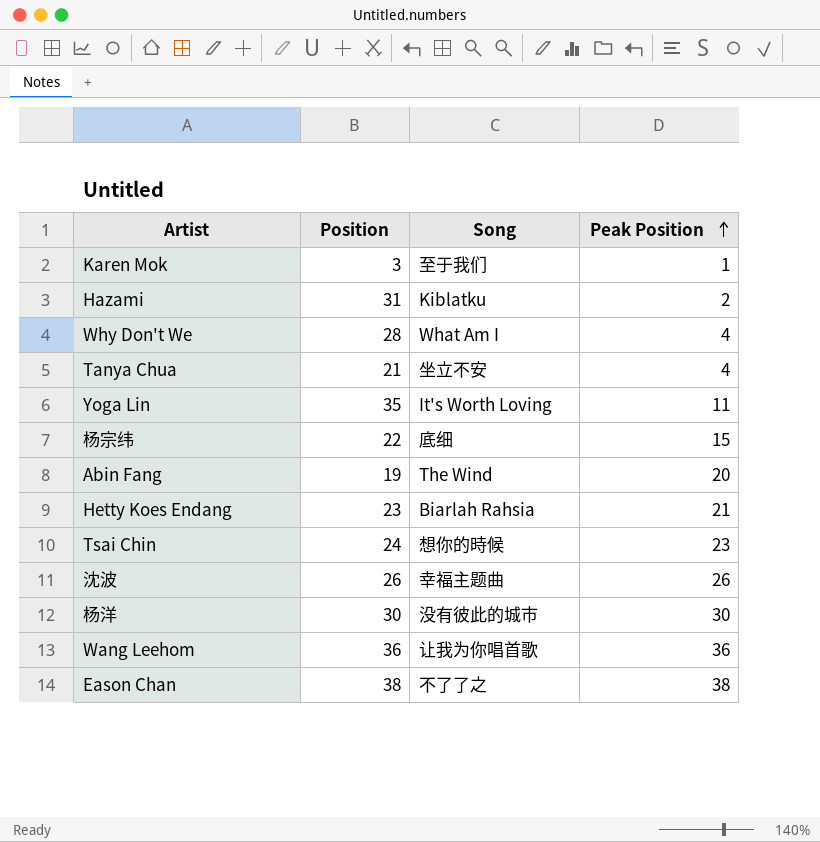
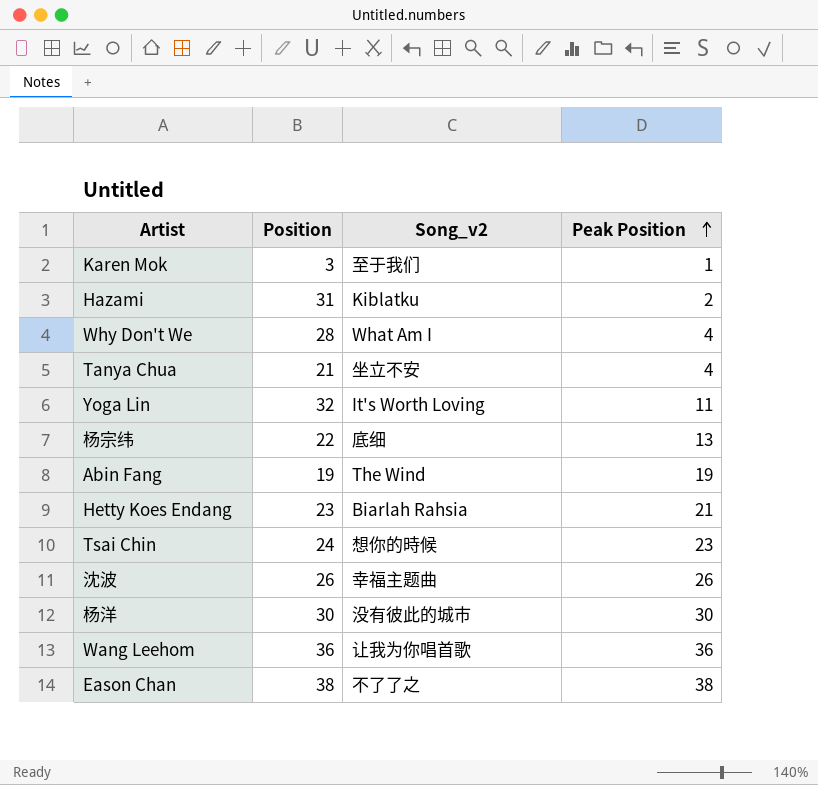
column name: Song -> Song_v2
Yoga Lin | Position: 35 -> 32
杨宗纬 | Peak Position: 15 -> 13
Abin Fang | Peak Position: 20 -> 19

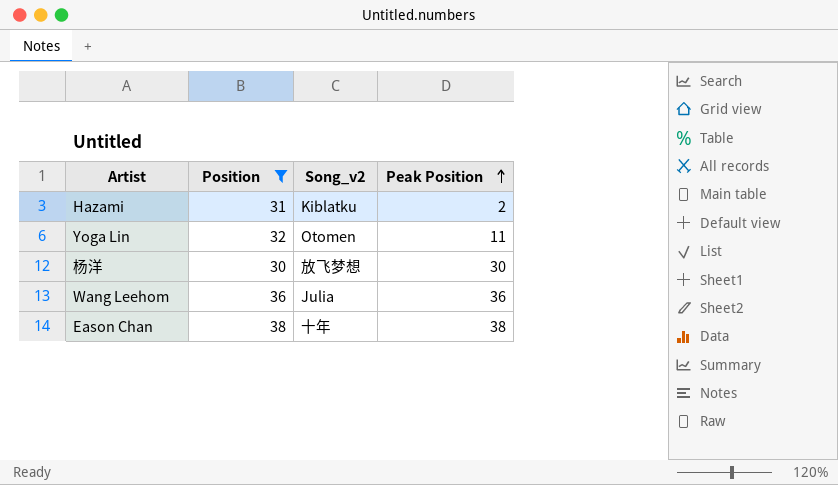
filter: none -> Position >= 30
Yoga Lin | Song_v2: It's Worth Loving -> Otomen
杨洋 | Song_v2: 没有彼此的城市 -> 放飞梦想
Wang Leehom | Song_v2: 让我为你唱首歌 -> Julia
Eason Chan | Song_v2: 不了了之 -> 十年

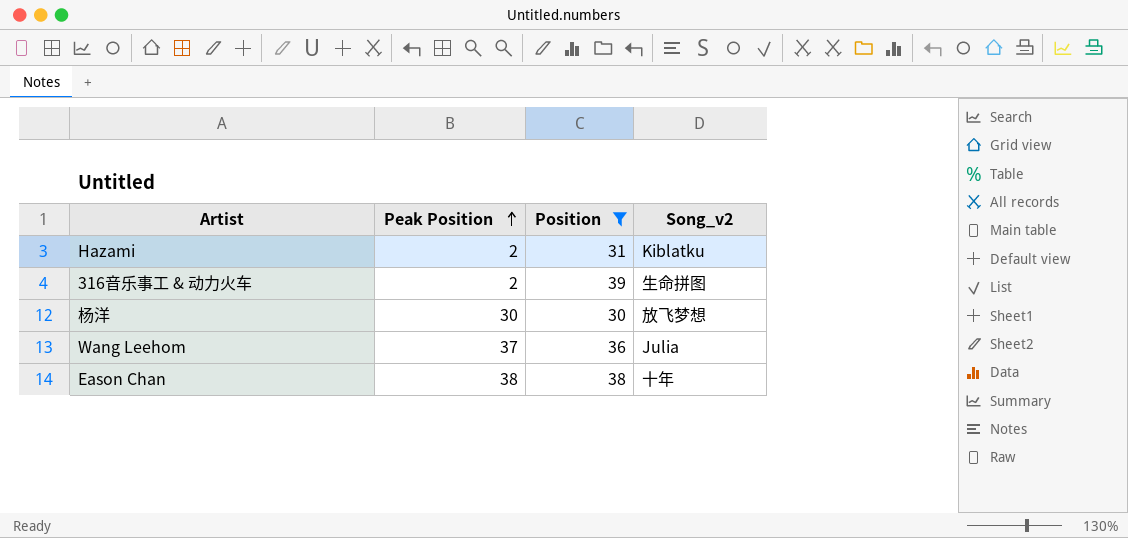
column Peak Position | position: 4 -> 2
row Yoga Lin: 32 | Otomen | 11 -> none
row 316音乐事工 & 动力火车: none -> 2 | 39 | 生命拼图
Wang Leehom | Peak Position: 36 -> 37

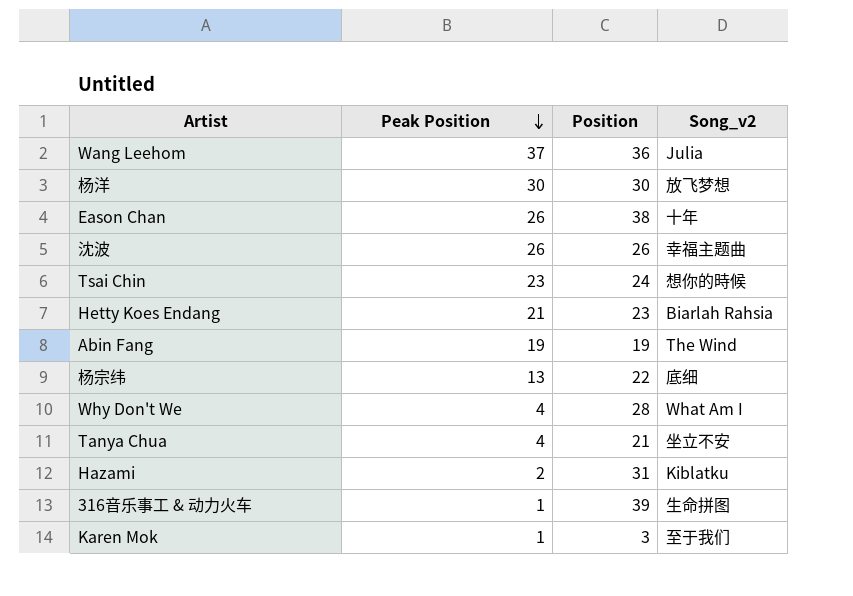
filter: Position >= 30 -> none
row order: Peak Position ascending -> Peak Position descending
Eason Chan | Peak Position: 38 -> 26
316音乐事工 & 动力火车 | Peak Position: 2 -> 1

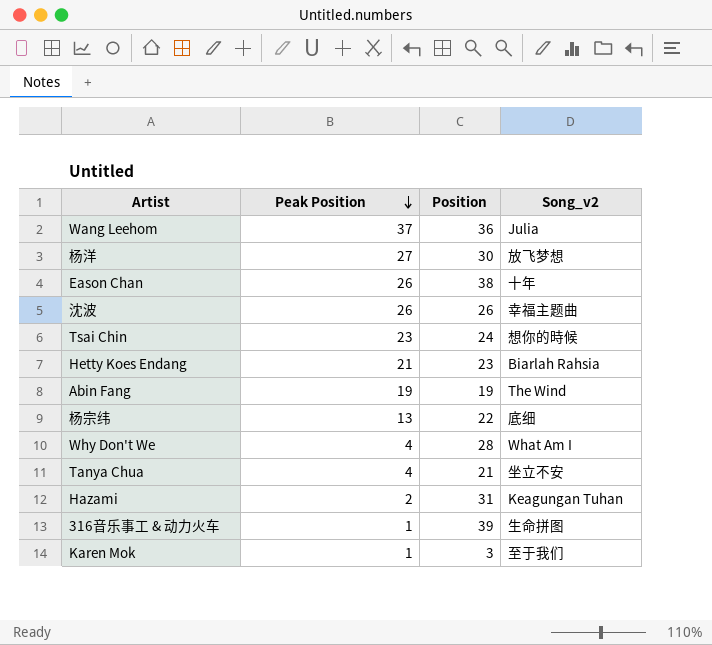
杨洋 | Peak Position: 30 -> 27
Hazami | Song_v2: Kiblatku -> Keagungan Tuhan

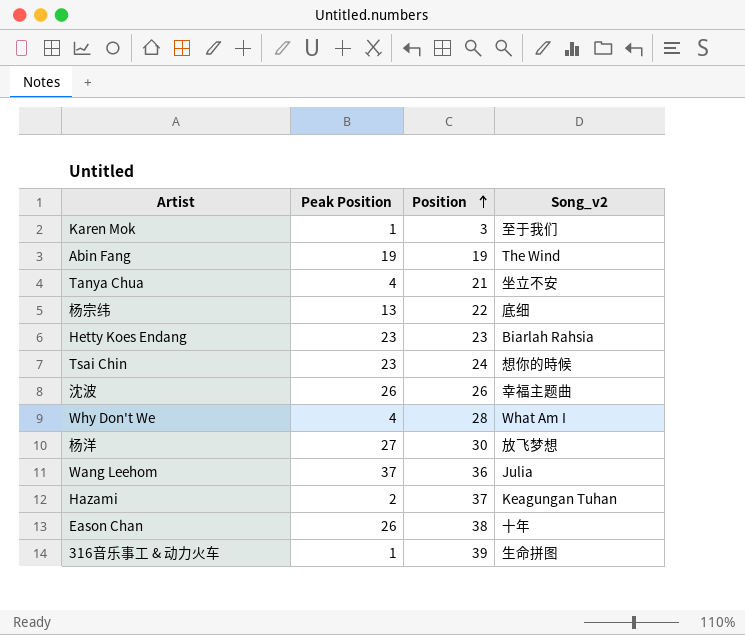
row order: Peak Position descending -> Position ascending
Hetty Koes Endang | Peak Position: 21 -> 23
Hazami | Position: 31 -> 37

